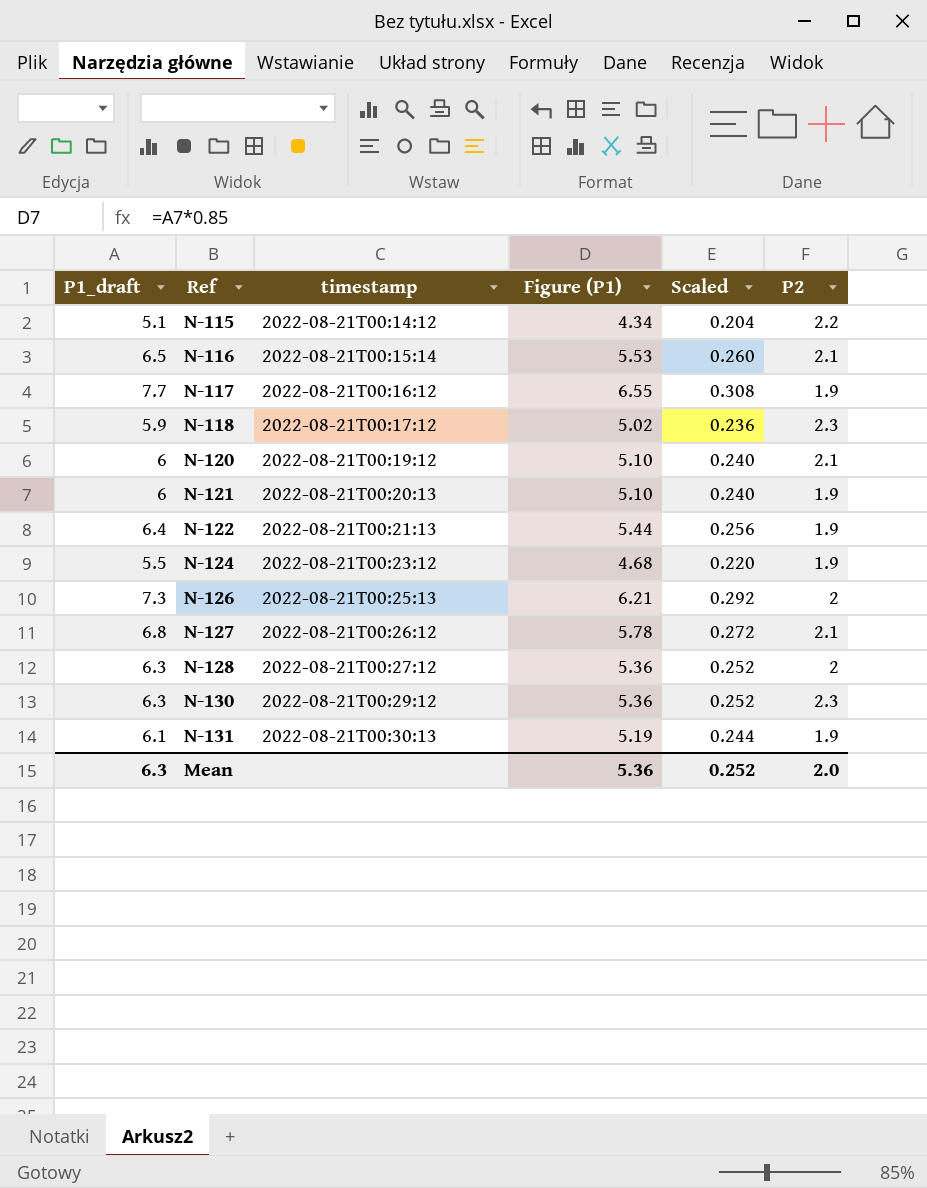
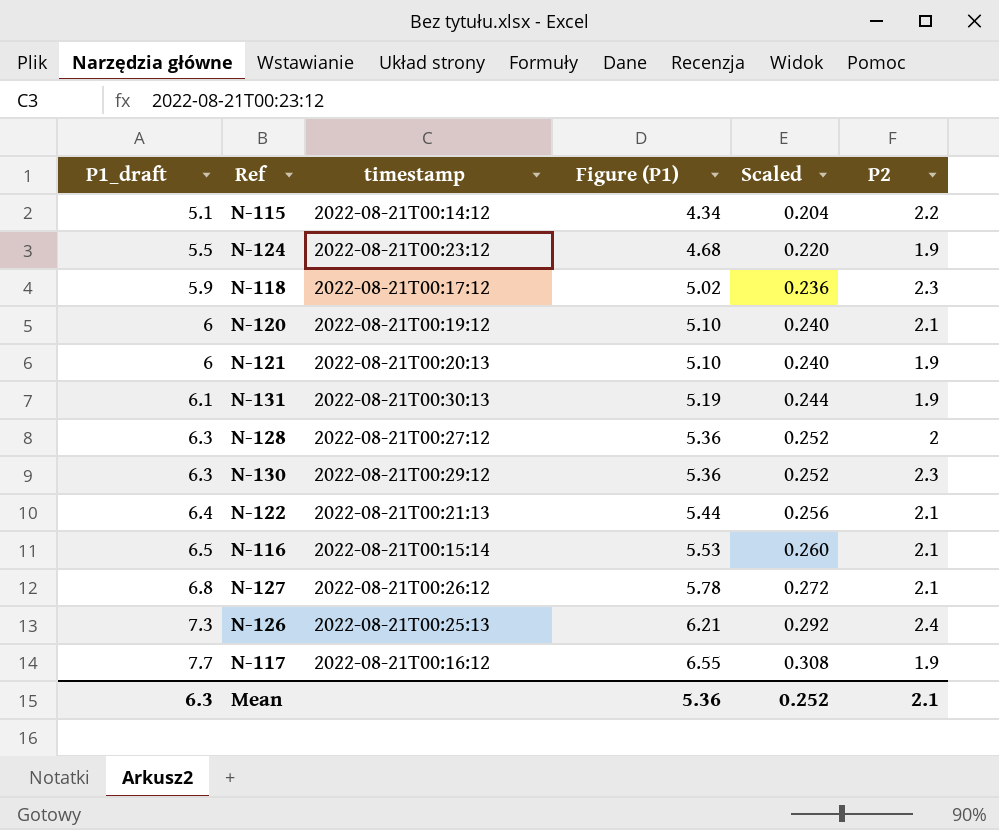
row order: Ref ascending -> P1_draft ascending
N-122 | P2: 1.9 -> 2.1
N-126 | P2: 2 -> 2.4
Mean | P2: 2.0 -> 2.1

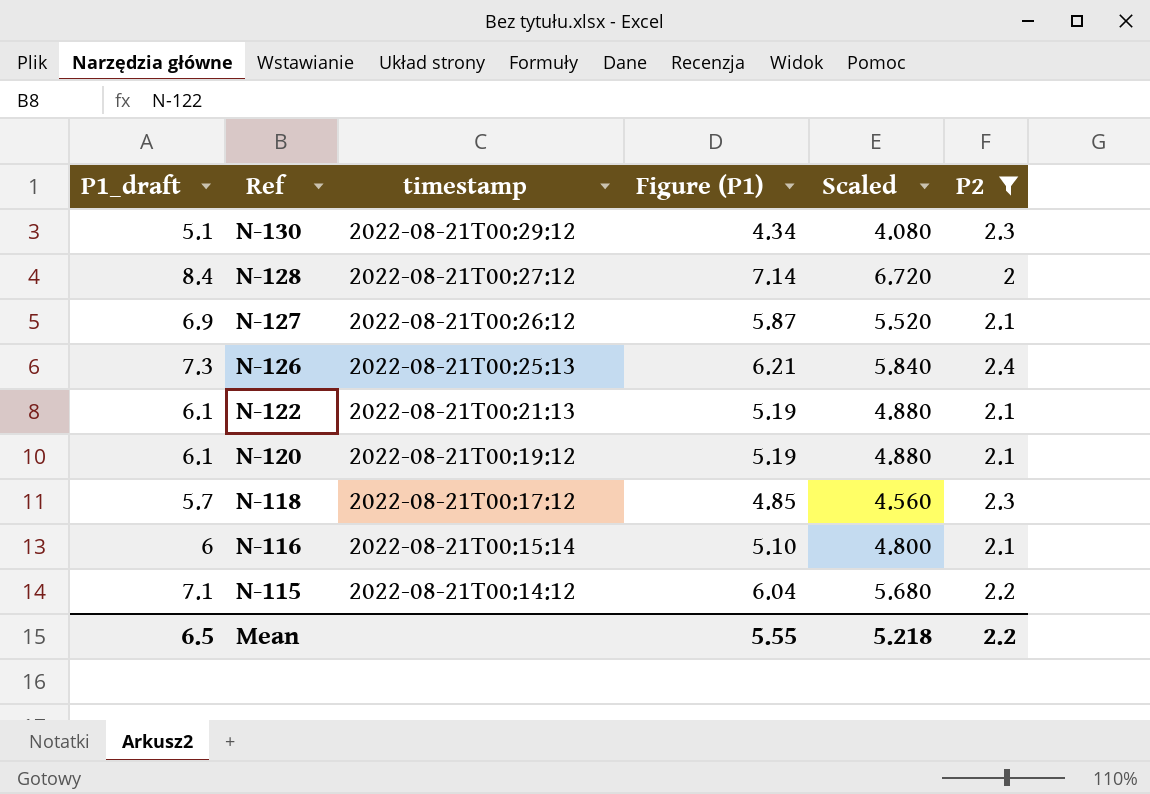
filter: none -> P2 != 1.9
row order: P1_draft ascending -> Ref descending
column Scaled | formula: [P1_draft] * 0.04 -> [P1_draft] * 0.8
N-130 | P1_draft: 6.3 -> 5.1
N-130 | Figure (P1): 5.36 -> 4.34
N-128 | P1_draft: 6.3 -> 8.4
N-128 | Figure (P1): 5.36 -> 7.14
N-127 | P1_draft: 6.8 -> 6.9
N-127 | Figure (P1): 5.78 -> 5.87
N-122 | P1_draft: 6.4 -> 6.1
N-122 | Figure (P1): 5.44 -> 5.19
N-120 | P1_draft: 6 -> 6.1
N-120 | Figure (P1): 5.10 -> 5.19
N-118 | P1_draft: 5.9 -> 5.7
N-118 | Figure (P1): 5.02 -> 4.85
N-116 | P1_draft: 6.5 -> 6
N-116 | Figure (P1): 5.53 -> 5.10
N-115 | P1_draft: 5.1 -> 7.1
N-115 | Figure (P1): 4.34 -> 6.04
Mean | P1_draft: 6.3 -> 6.5
Mean | Figure (P1): 5.36 -> 5.55
Mean | Scaled: 0.252 -> 5.218
Mean | P2: 2.1 -> 2.2

